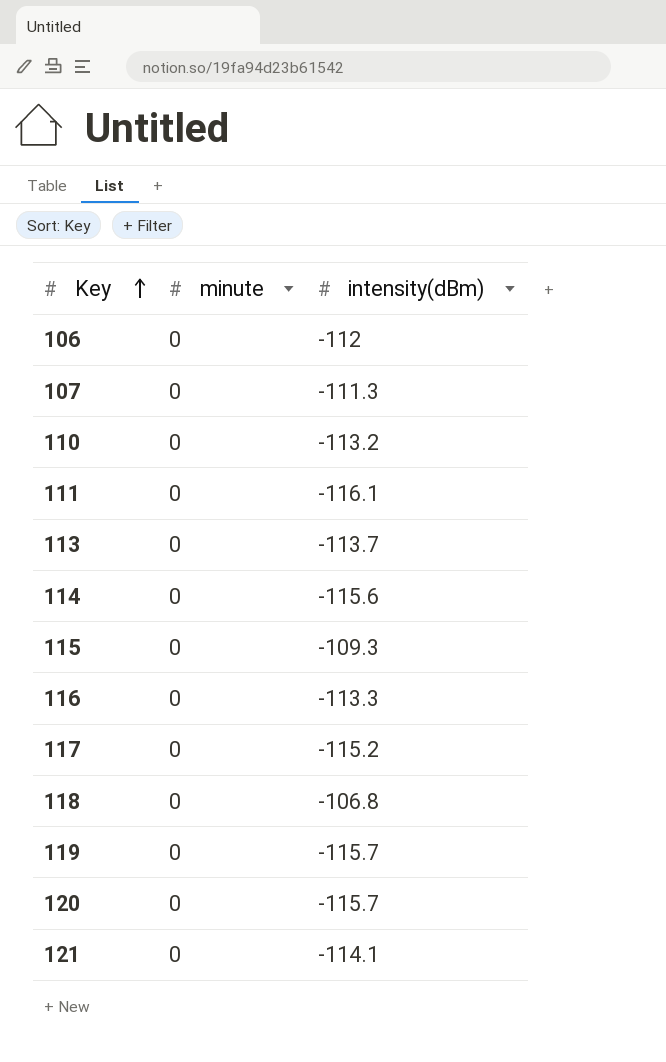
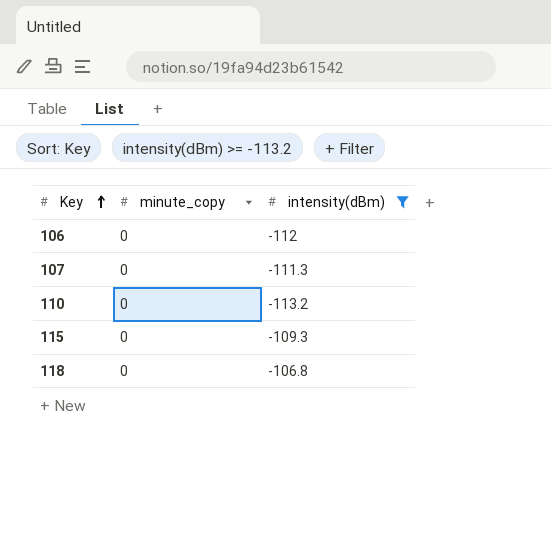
filter: none -> intensity(dBm) >= -113.2
column name: minute -> minute_copy

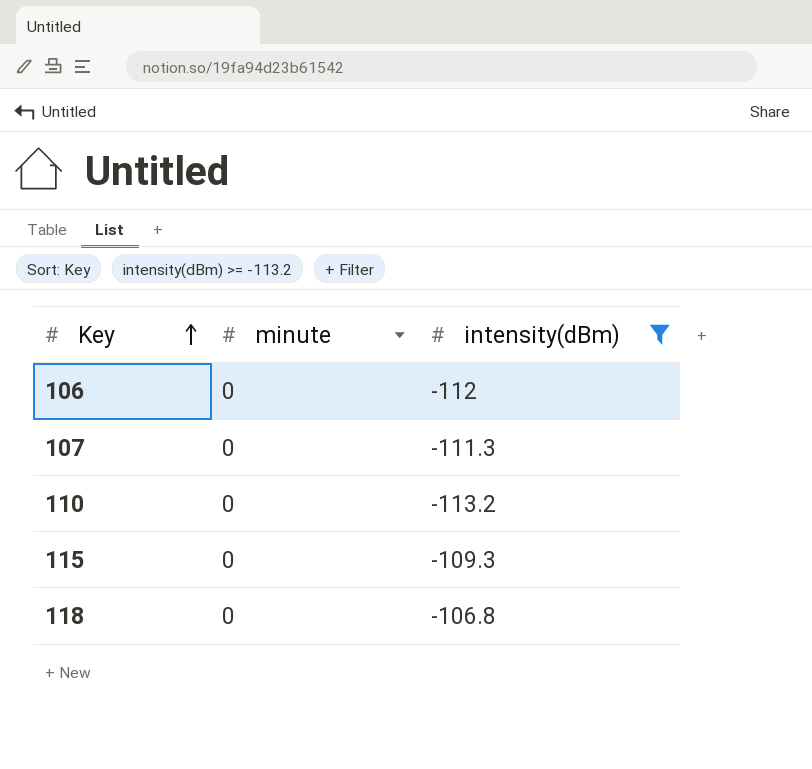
column name: minute_copy -> minute

